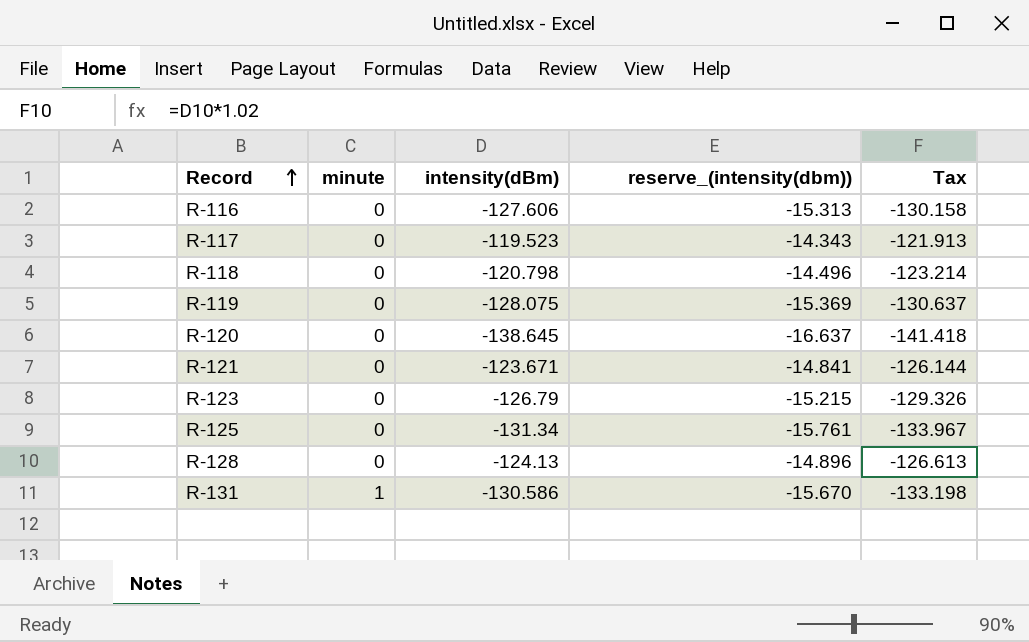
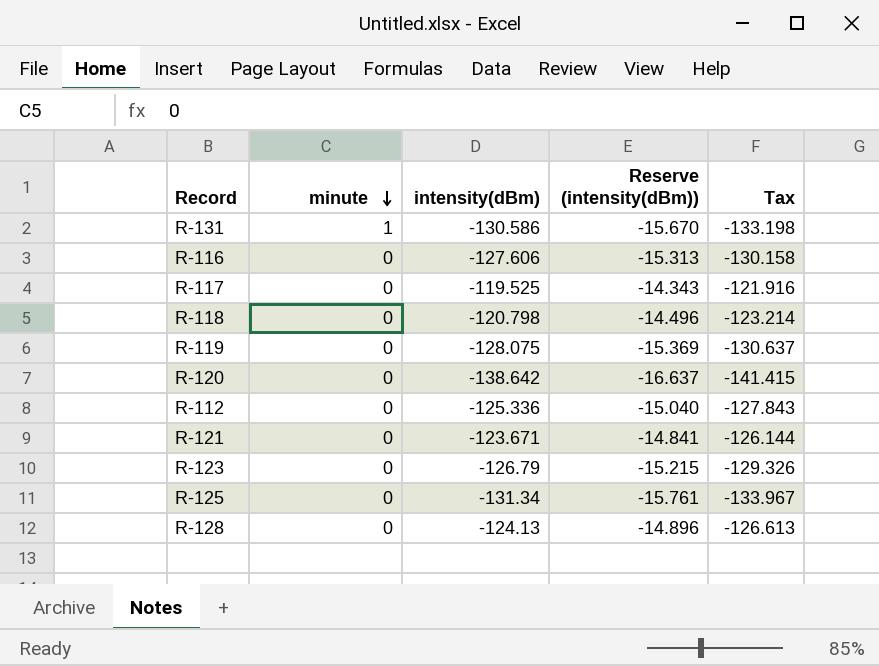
row order: Record ascending -> minute descending
column name: reserve_(intensity(dbm)) -> Reserve (intensity(dBm))
R-117 | intensity(dBm): -119.523 -> -119.525
R-117 | Tax: -121.913 -> -121.916
R-120 | intensity(dBm): -138.645 -> -138.642
R-120 | Tax: -141.418 -> -141.415
row R-112: none -> 0 | -125.336 | -15.040 | -127.843

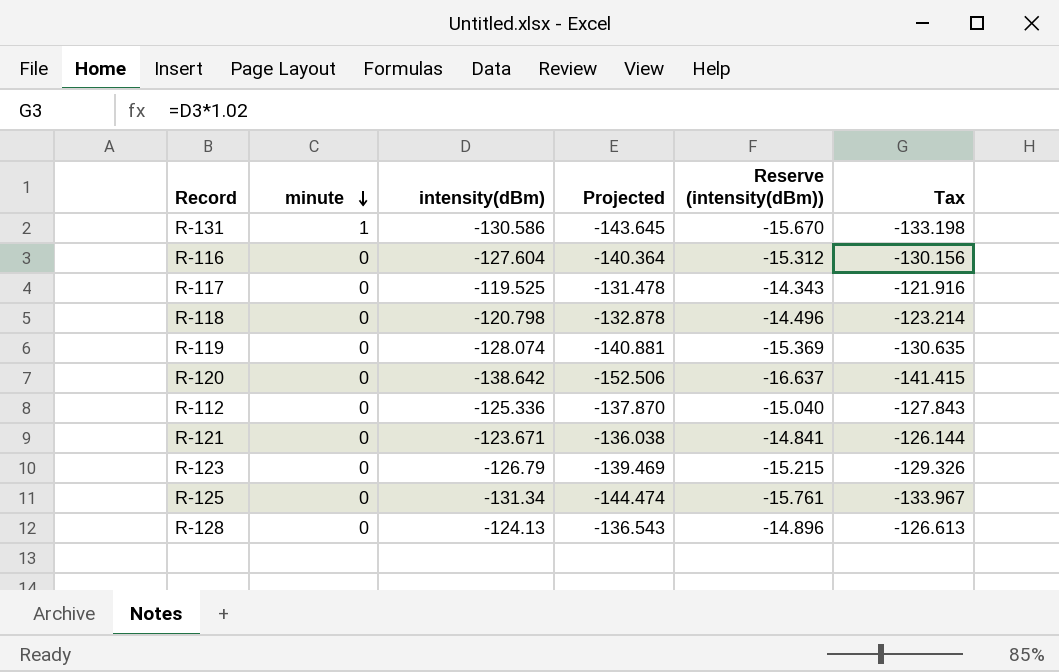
column Projected | formula: none -> [intensity(dBm)] * 1.1
R-116 | intensity(dBm): -127.606 -> -127.604
R-116 | Reserve (intensity(dBm)): -15.313 -> -15.312
R-116 | Tax: -130.158 -> -130.156
R-119 | intensity(dBm): -128.075 -> -128.074
R-119 | Tax: -130.637 -> -130.635

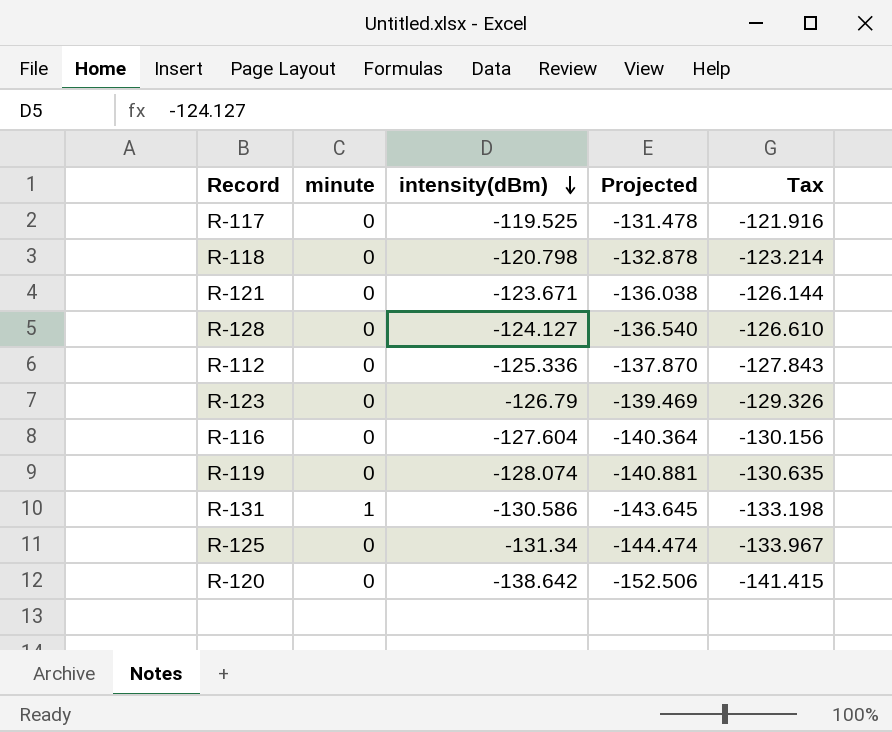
row order: minute descending -> intensity(dBm) descending
column Reserve (intensity(dBm)) | formula: [intensity(dBm)] * 0.12 -> none
R-128 | intensity(dBm): -124.13 -> -124.127
R-128 | Projected: -136.543 -> -136.540
R-128 | Tax: -126.613 -> -126.610

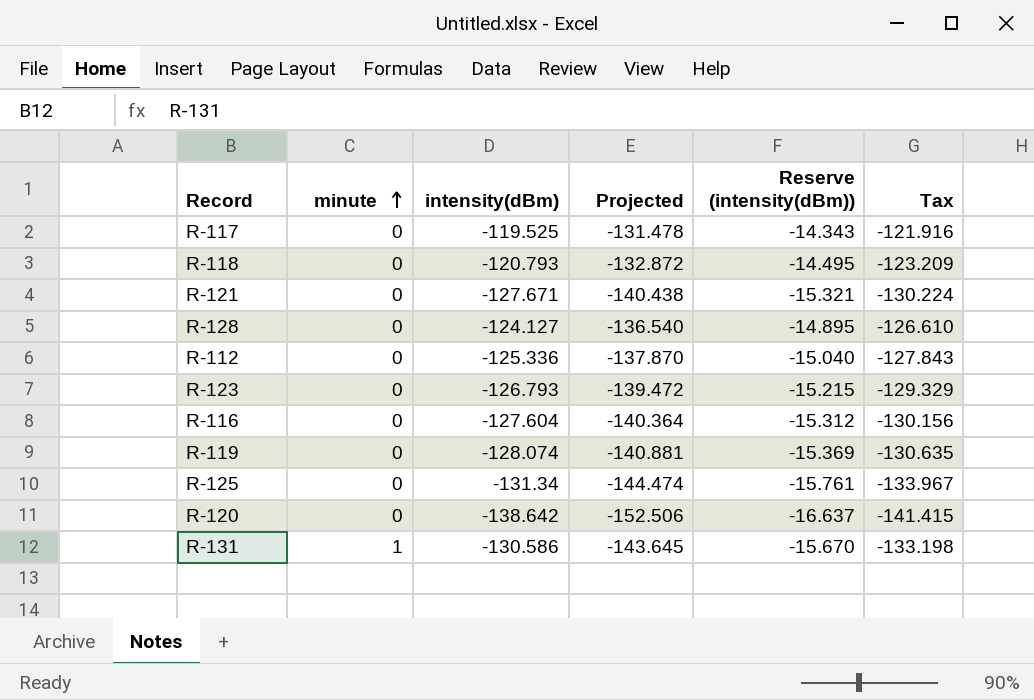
row order: intensity(dBm) descending -> minute ascending
column Reserve (intensity(dBm)) | formula: none -> [intensity(dBm)] * 0.12
R-118 | intensity(dBm): -120.798 -> -120.793
R-118 | Projected: -132.878 -> -132.872
R-118 | Tax: -123.214 -> -123.209
R-121 | intensity(dBm): -123.671 -> -127.671
R-121 | Projected: -136.038 -> -140.438
R-121 | Tax: -126.144 -> -130.224
R-123 | intensity(dBm): -126.79 -> -126.793
R-123 | Projected: -139.469 -> -139.472
R-123 | Tax: -129.326 -> -129.329

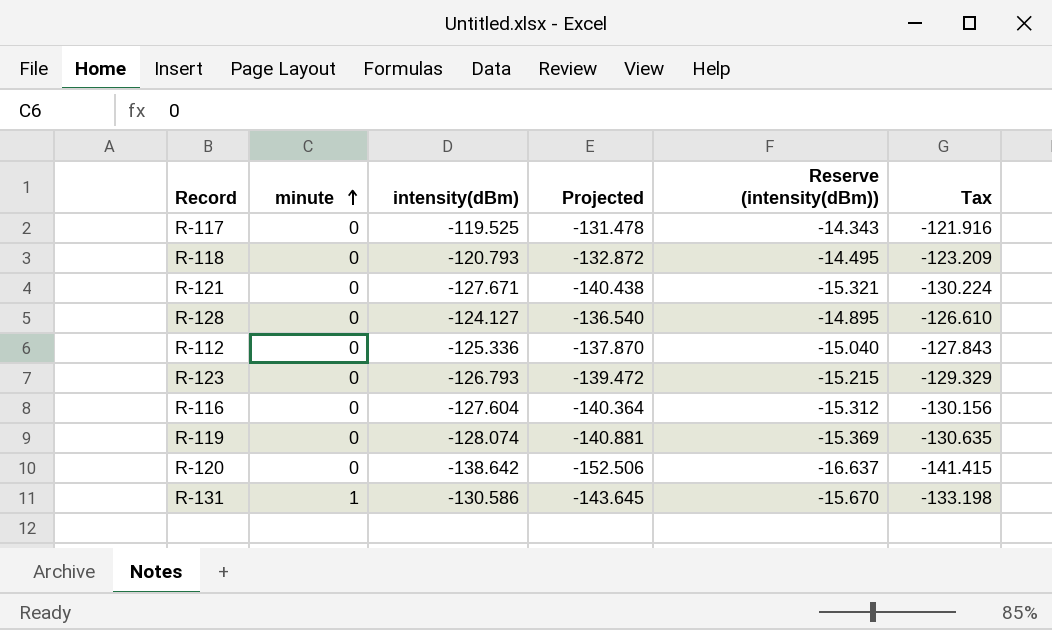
row R-125: 0 | -131.34 | -144.474 | -15.761 | -133.967 -> none

